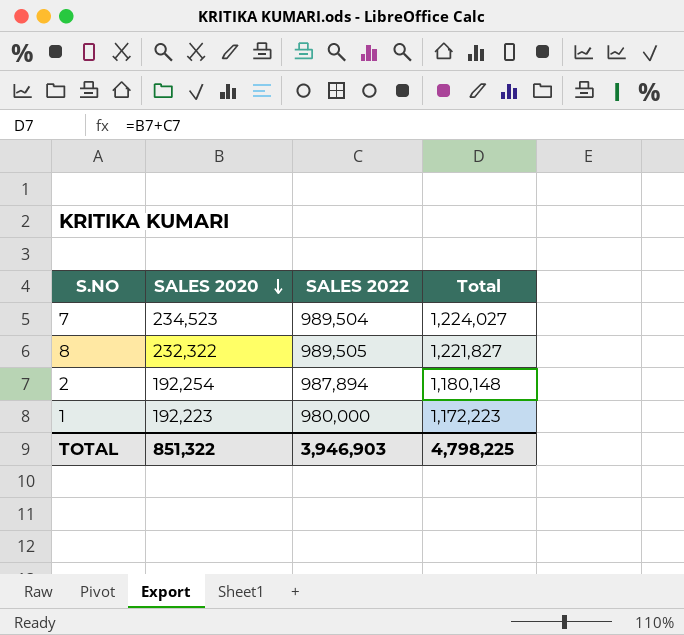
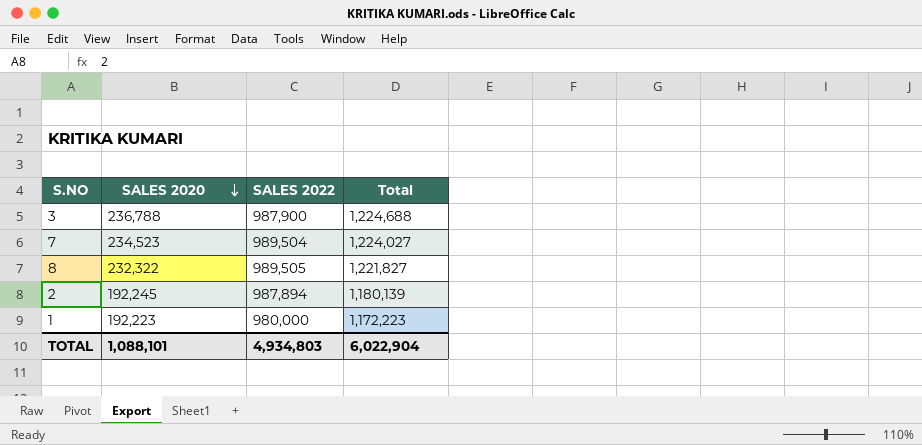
row 3: none -> 236,788 | 987,900 | 1,224,688
2 | SALES 2020: 192,254 -> 192,245
2 | Total: 1,180,148 -> 1,180,139
TOTAL | SALES 2020: 851,322 -> 1,088,101
TOTAL | SALES 2022: 3,946,903 -> 4,934,803
TOTAL | Total: 4,798,225 -> 6,022,904

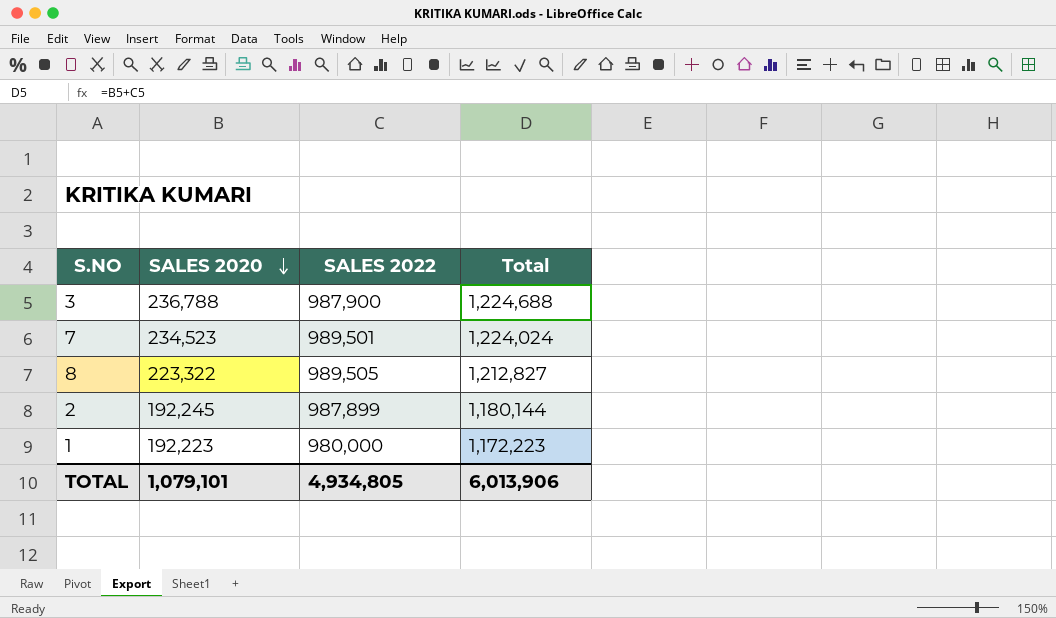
7 | SALES 2022: 989,504 -> 989,501
7 | Total: 1,224,027 -> 1,224,024
8 | SALES 2020: 232,322 -> 223,322
8 | Total: 1,221,827 -> 1,212,827
2 | SALES 2022: 987,894 -> 987,899
2 | Total: 1,180,139 -> 1,180,144
TOTAL | SALES 2020: 1,088,101 -> 1,079,101
TOTAL | SALES 2022: 4,934,803 -> 4,934,805
TOTAL | Total: 6,022,904 -> 6,013,906

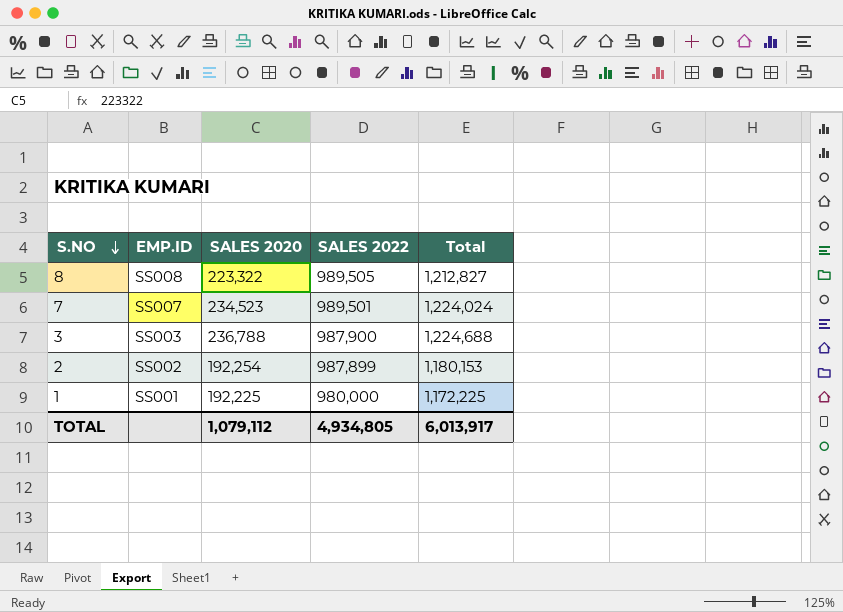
row order: SALES 2020 descending -> S.NO descending
column EMP.ID | position: none -> 2
2 | SALES 2020: 192,245 -> 192,254
2 | Total: 1,180,144 -> 1,180,153
1 | SALES 2020: 192,223 -> 192,225
1 | Total: 1,172,223 -> 1,172,225
TOTAL | SALES 2020: 1,079,101 -> 1,079,112
TOTAL | Total: 6,013,906 -> 6,013,917

